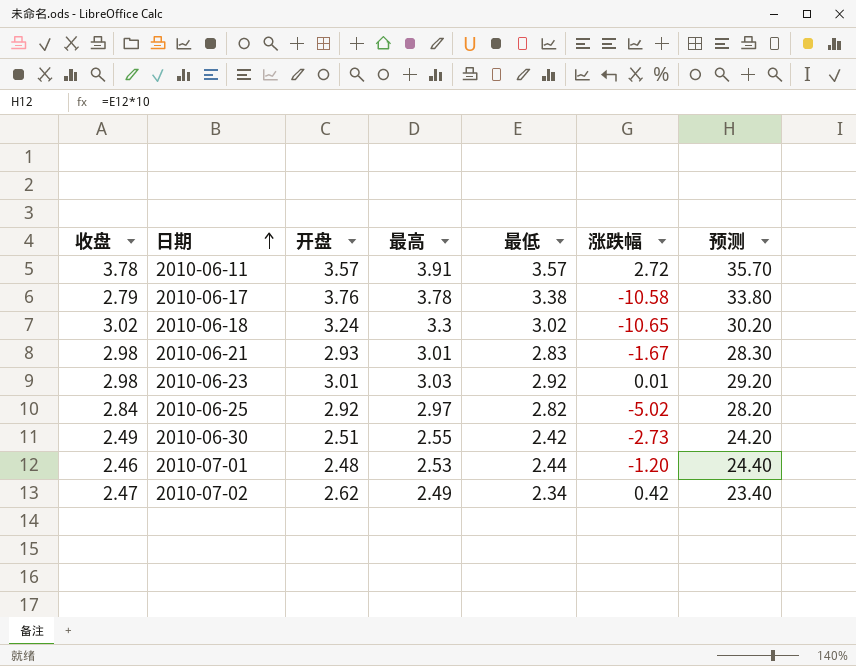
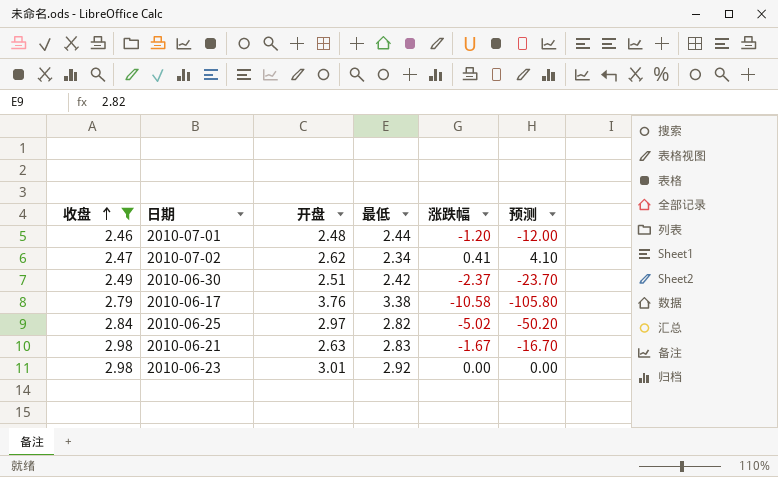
filter: none -> 收盘 <= 2.98
row order: 日期 ascending -> 收盘 ascending
column 最高 | position: 4 -> none
column 预测 | formula: [最低] * 10 -> [涨跌幅] * 10
2010-07-02 | 涨跌幅: 0.42 -> 0.41
2010-06-30 | 涨跌幅: -2.73 -> -2.37
2010-06-25 | 开盘: 2.92 -> 2.97
2010-06-21 | 开盘: 2.93 -> 2.63
2010-06-23 | 涨跌幅: 0.01 -> 0.00

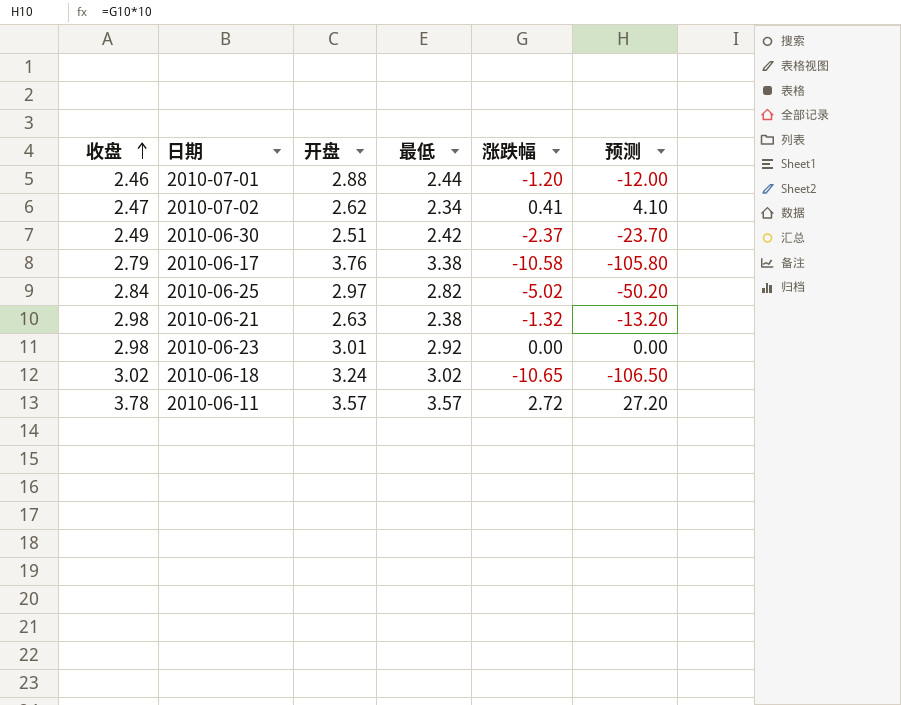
filter: 收盘 <= 2.98 -> none
2010-07-01 | 开盘: 2.48 -> 2.88
2010-06-21 | 最低: 2.83 -> 2.38
2010-06-21 | 涨跌幅: -1.67 -> -1.32
2010-06-21 | 预测: -16.70 -> -13.20

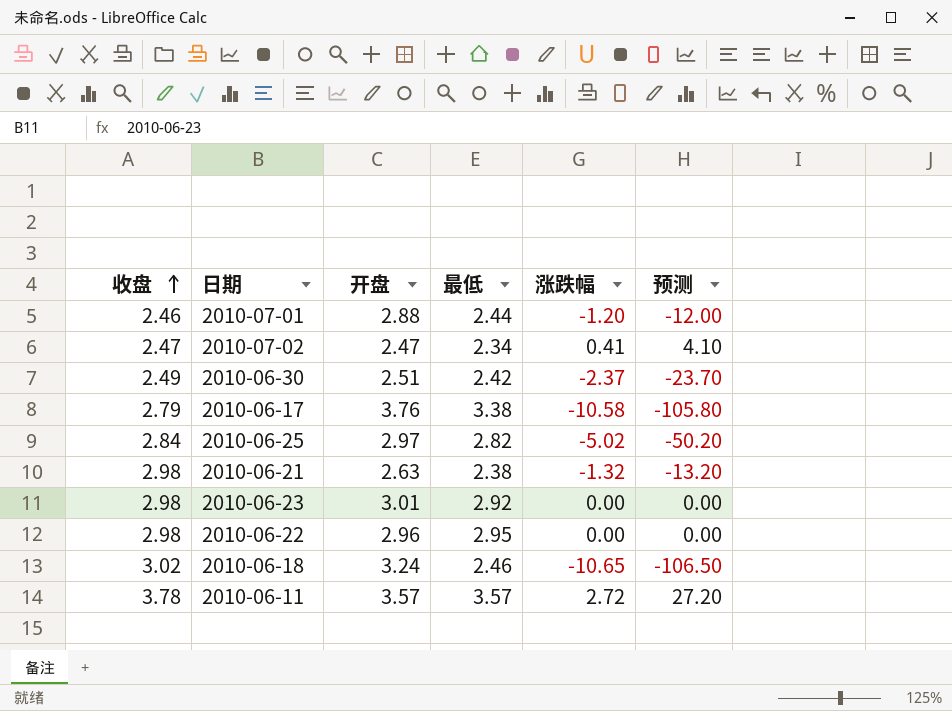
2010-07-02 | 开盘: 2.62 -> 2.47
row 2010-06-22: none -> 2.98 | 2.96 | 2.95 | 0.00 | 0.00
2010-06-18 | 最低: 3.02 -> 2.46

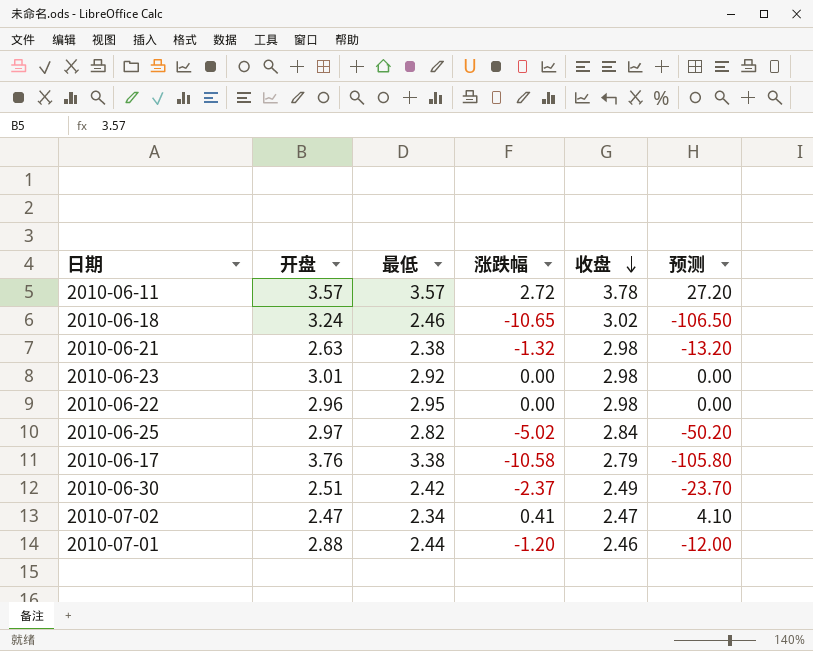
row order: 收盘 ascending -> 收盘 descending
column 收盘 | position: 1 -> 5

